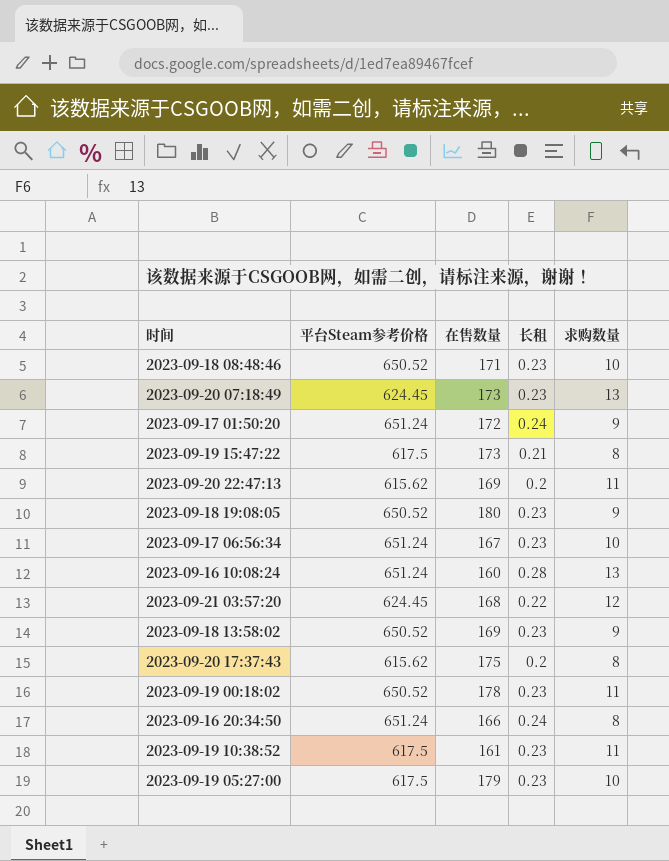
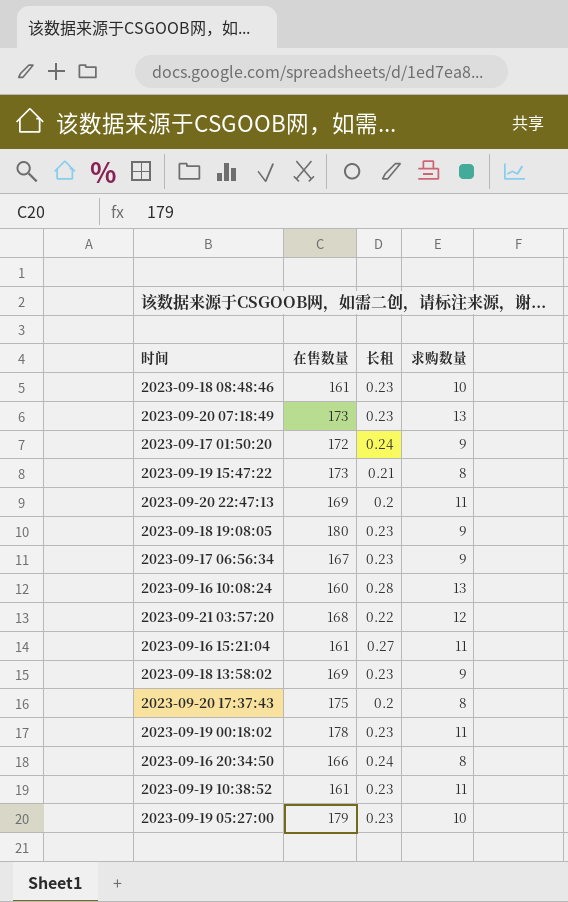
column 平台Steam参考价格 | position: 2 -> none
2023-09-18 08:48:46 | 在售数量: 171 -> 161
2023-09-17 06:56:34 | 求购数量: 10 -> 9
row 2023-09-16 15:21:04: none -> 161 | 0.27 | 11

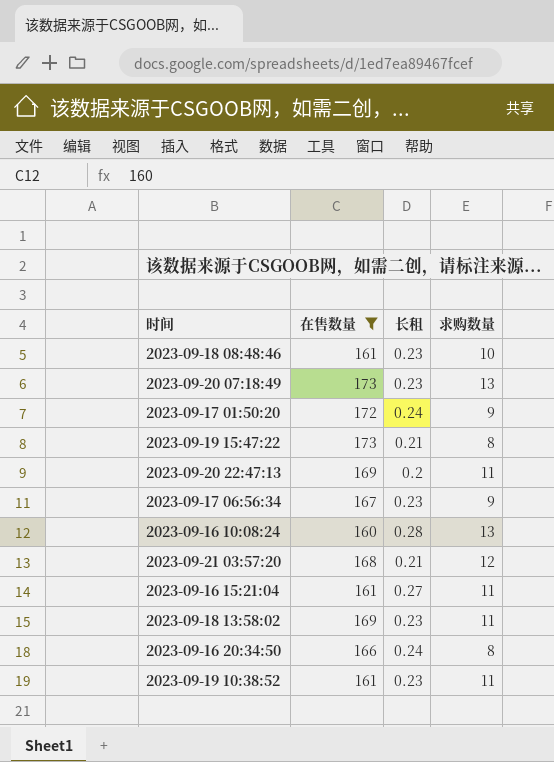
filter: none -> 在售数量 <= 173
2023-09-21 03:57:20 | 长租: 0.22 -> 0.21
2023-09-18 13:58:02 | 求购数量: 9 -> 11

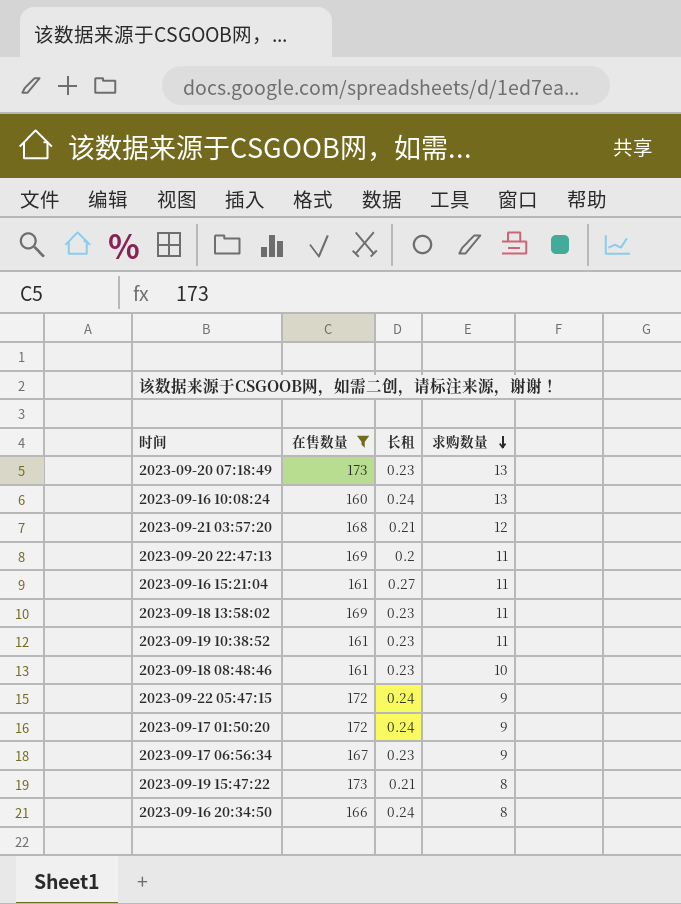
row order: none -> 求购数量 descending
2023-09-16 10:08:24 | 长租: 0.28 -> 0.24
row 2023-09-22 05:47:15: none -> 172 | 0.24 | 9

